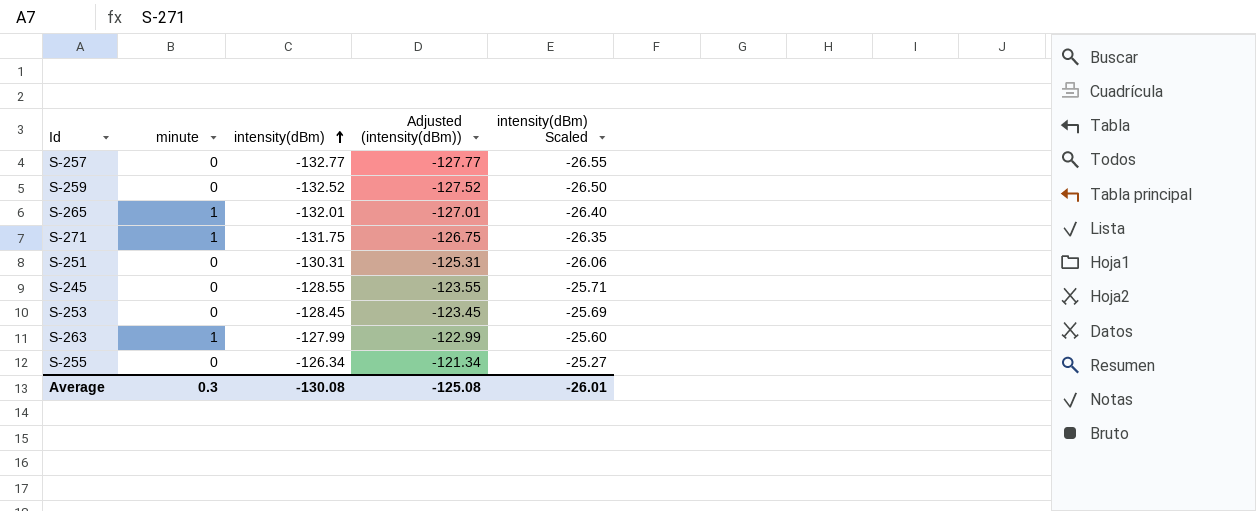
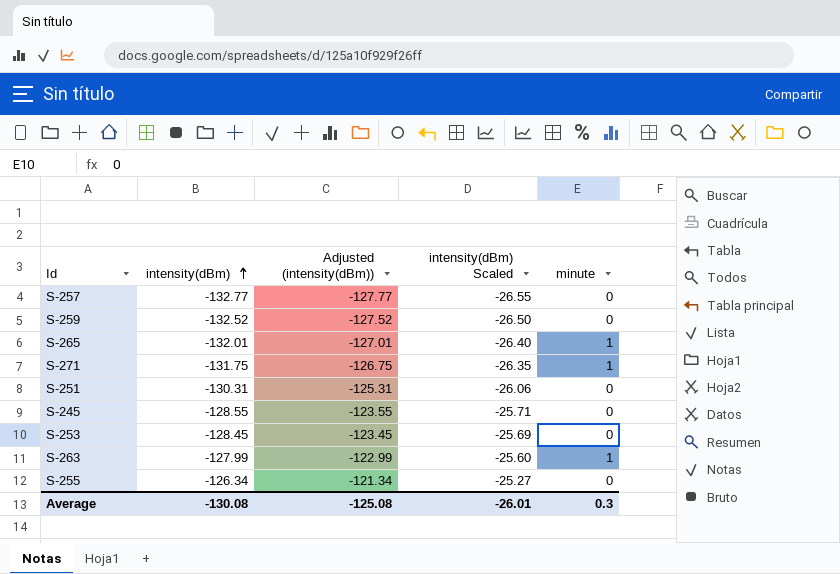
column minute | position: 2 -> 5

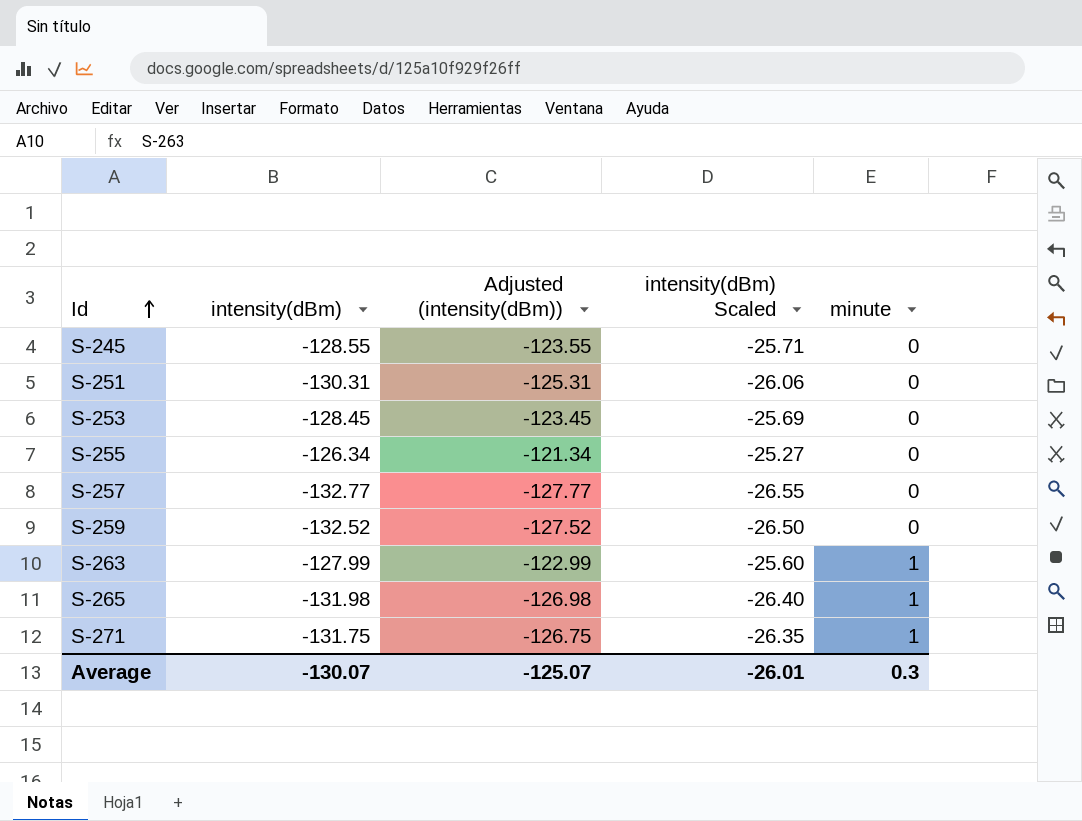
row order: intensity(dBm) ascending -> Id ascending
S-265 | intensity(dBm): -132.01 -> -131.98
S-265 | Adjusted (intensity(dBm)): -127.01 -> -126.98
Average | intensity(dBm): -130.08 -> -130.07
Average | Adjusted (intensity(dBm)): -125.08 -> -125.07

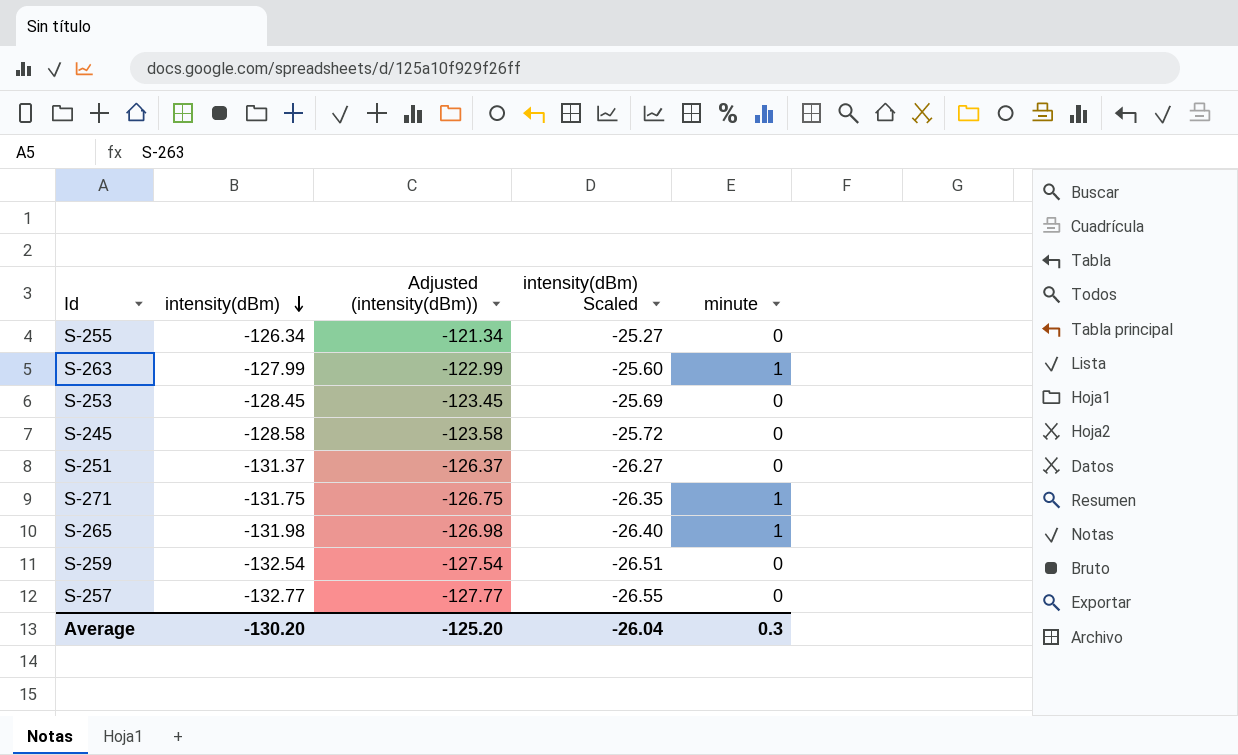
row order: Id ascending -> intensity(dBm) descending
S-245 | intensity(dBm): -128.55 -> -128.58
S-245 | Adjusted (intensity(dBm)): -123.55 -> -123.58
S-245 | intensity(dBm) Scaled: -25.71 -> -25.72
S-251 | intensity(dBm): -130.31 -> -131.37
S-251 | Adjusted (intensity(dBm)): -125.31 -> -126.37
S-251 | intensity(dBm) Scaled: -26.06 -> -26.27
S-259 | intensity(dBm): -132.52 -> -132.54
S-259 | Adjusted (intensity(dBm)): -127.52 -> -127.54
S-259 | intensity(dBm) Scaled: -26.50 -> -26.51
Average | intensity(dBm): -130.07 -> -130.20
Average | Adjusted (intensity(dBm)): -125.07 -> -125.20
Average | intensity(dBm) Scaled: -26.01 -> -26.04

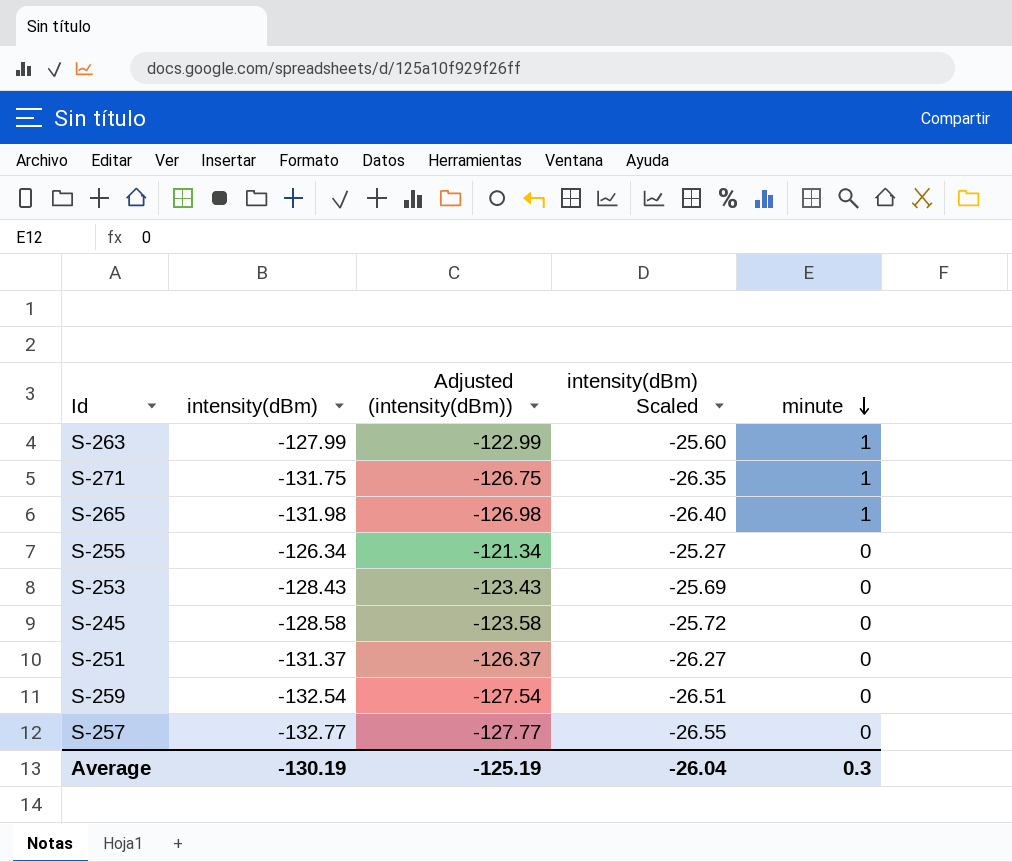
row order: intensity(dBm) descending -> minute descending
S-253 | intensity(dBm): -128.45 -> -128.43
S-253 | Adjusted (intensity(dBm)): -123.45 -> -123.43
Average | intensity(dBm): -130.20 -> -130.19
Average | Adjusted (intensity(dBm)): -125.20 -> -125.19

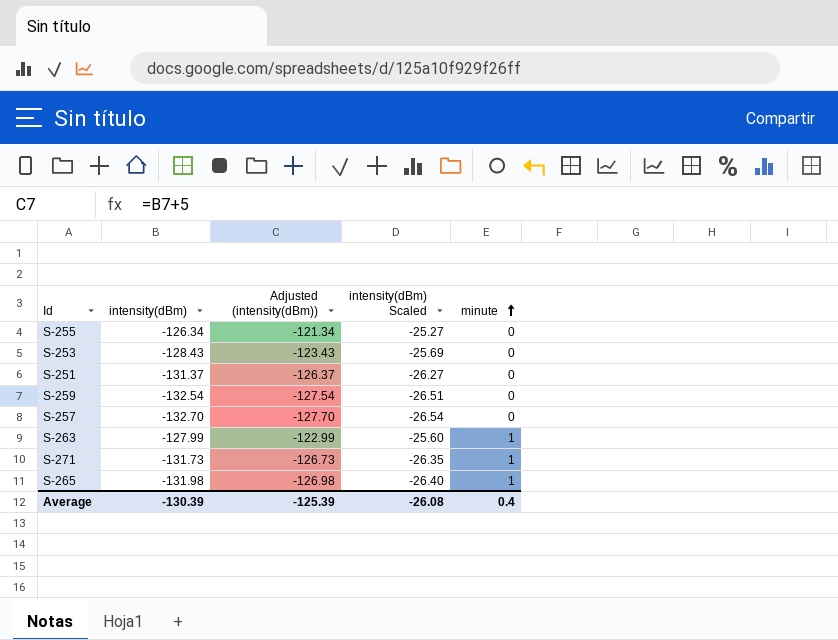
row order: minute descending -> minute ascending
row S-245: -128.58 | -123.58 | -25.72 | 0 -> none
S-257 | intensity(dBm): -132.77 -> -132.70
S-257 | Adjusted (intensity(dBm)): -127.77 -> -127.70
S-257 | intensity(dBm) Scaled: -26.55 -> -26.54
S-271 | intensity(dBm): -131.75 -> -131.73
S-271 | Adjusted (intensity(dBm)): -126.75 -> -126.73
Average | intensity(dBm): -130.19 -> -130.39
Average | Adjusted (intensity(dBm)): -125.19 -> -125.39
Average | intensity(dBm) Scaled: -26.04 -> -26.08
Average | minute: 0.3 -> 0.4

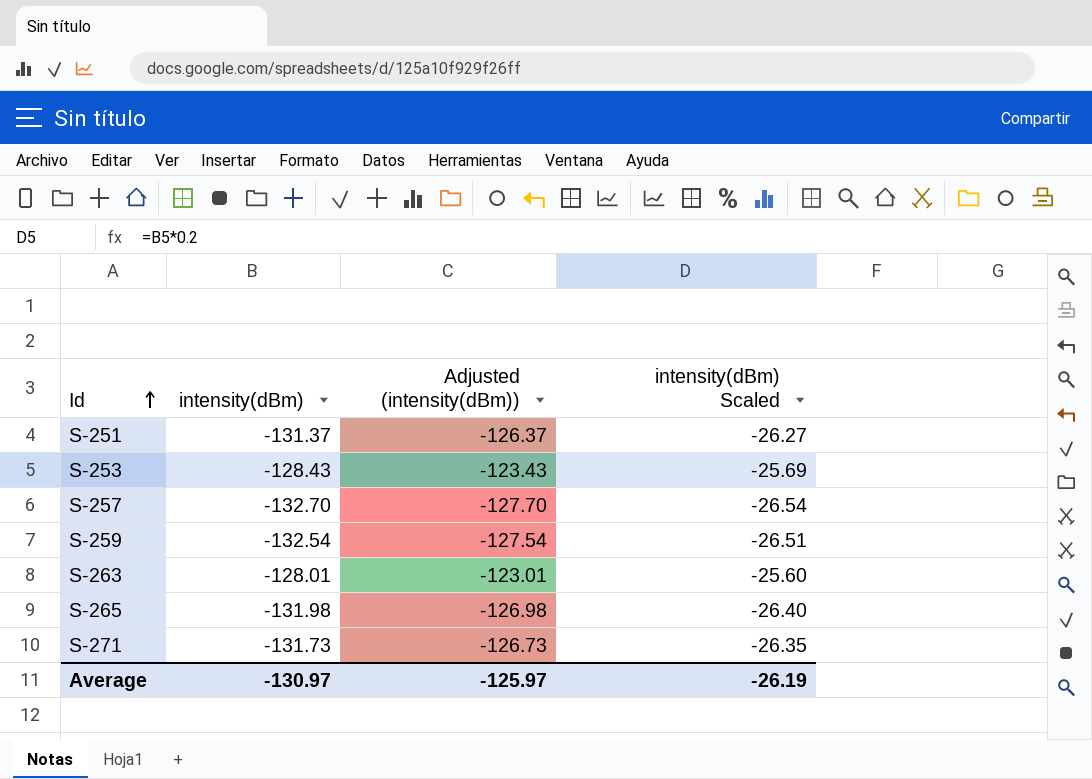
row order: minute ascending -> Id ascending
column minute | position: 5 -> none
row S-255: -126.34 | -121.34 | -25.27 | 0 -> none
S-263 | intensity(dBm): -127.99 -> -128.01
S-263 | Adjusted (intensity(dBm)): -122.99 -> -123.01
Average | intensity(dBm): -130.39 -> -130.97
Average | Adjusted (intensity(dBm)): -125.39 -> -125.97
Average | intensity(dBm) Scaled: -26.08 -> -26.19

